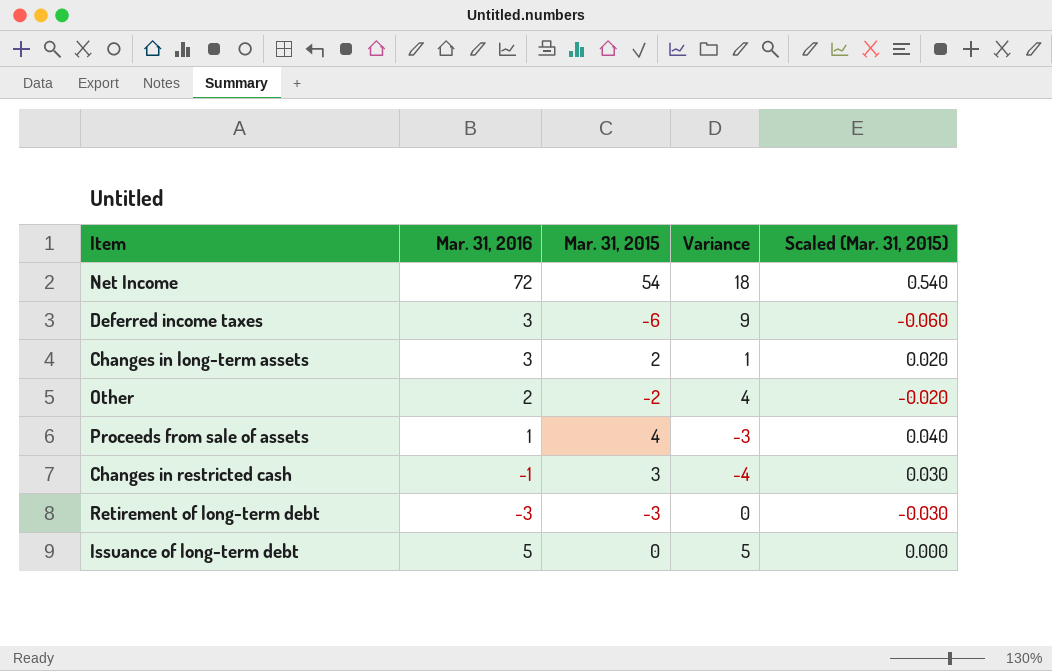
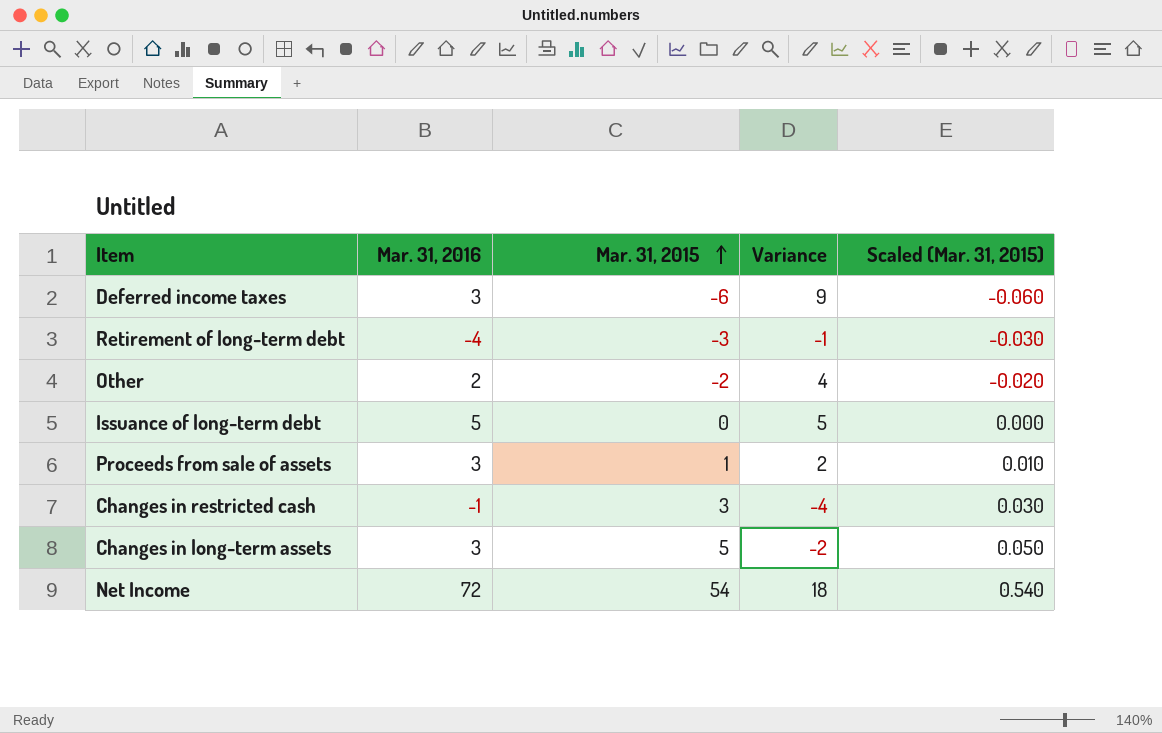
row order: none -> Mar. 31, 2015 ascending
Retirement of long-term debt | Mar. 31, 2016: -3 -> -4
Retirement of long-term debt | Variance: 0 -> -1
Proceeds from sale of assets | Mar. 31, 2016: 1 -> 3
Proceeds from sale of assets | Mar. 31, 2015: 4 -> 1
Proceeds from sale of assets | Variance: -3 -> 2
Proceeds from sale of assets | Scaled (Mar. 31, 2015): 0.040 -> 0.010
Changes in long-term assets | Mar. 31, 2015: 2 -> 5
Changes in long-term assets | Variance: 1 -> -2
Changes in long-term assets | Scaled (Mar. 31, 2015): 0.020 -> 0.050

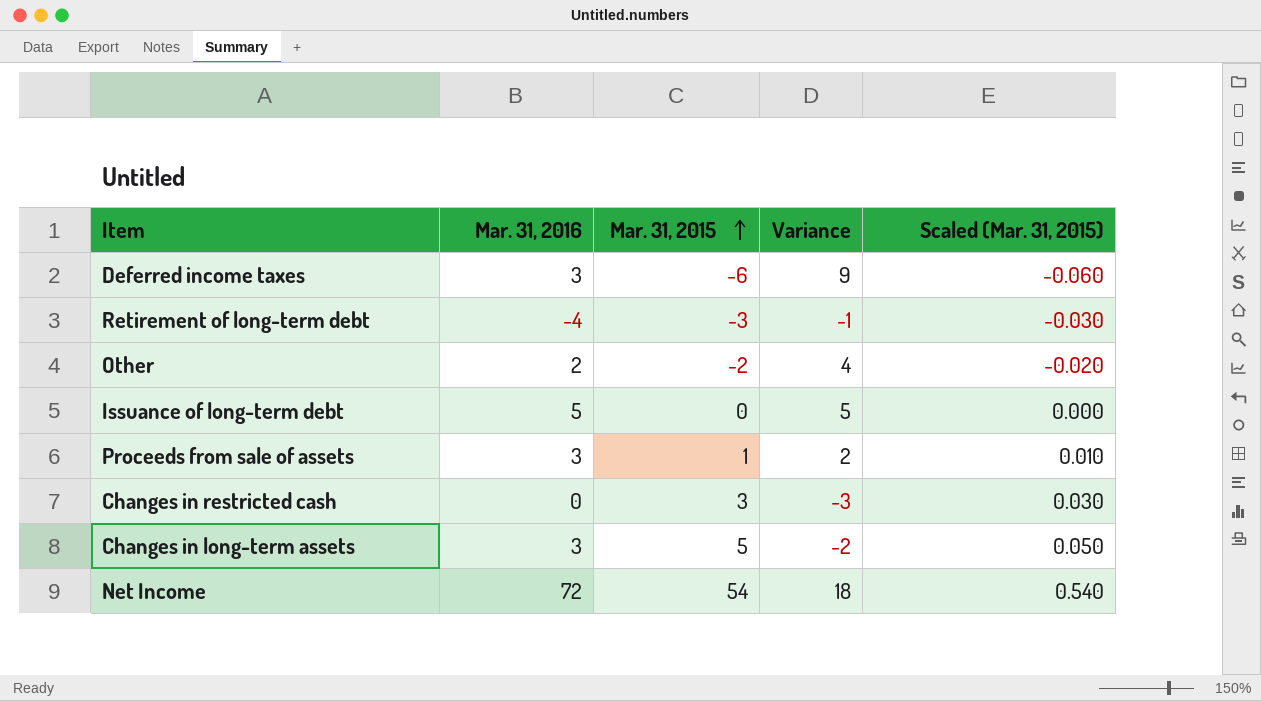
Changes in restricted cash | Mar. 31, 2016: -1 -> 0
Changes in restricted cash | Variance: -4 -> -3

